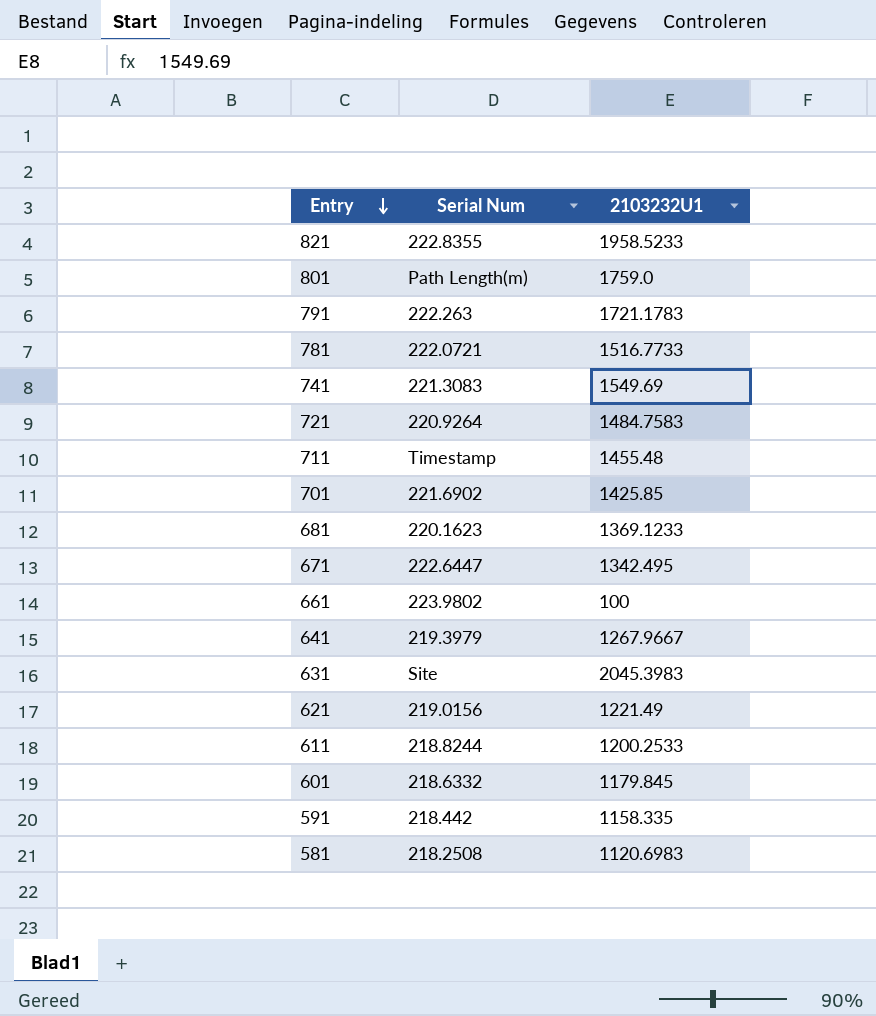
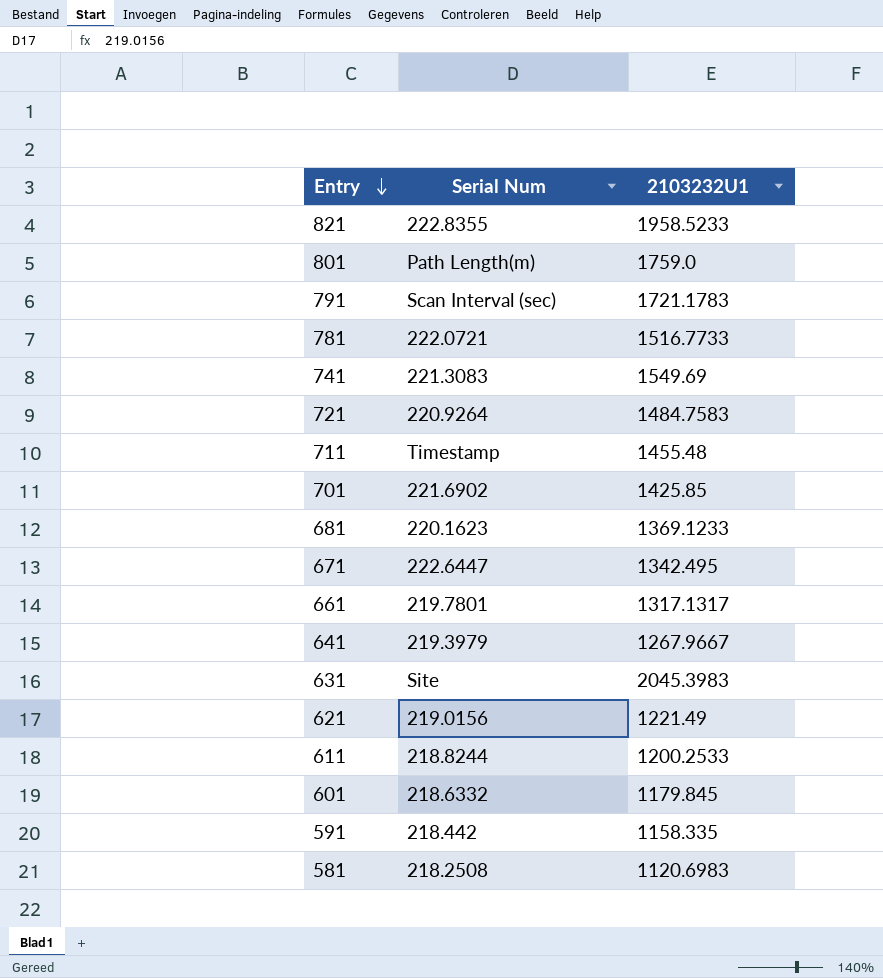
791 | Serial Num: 222.263 -> Scan Interval (sec)
661 | Serial Num: 223.9802 -> 219.7801
661 | 2103232U1: 100 -> 1317.1317

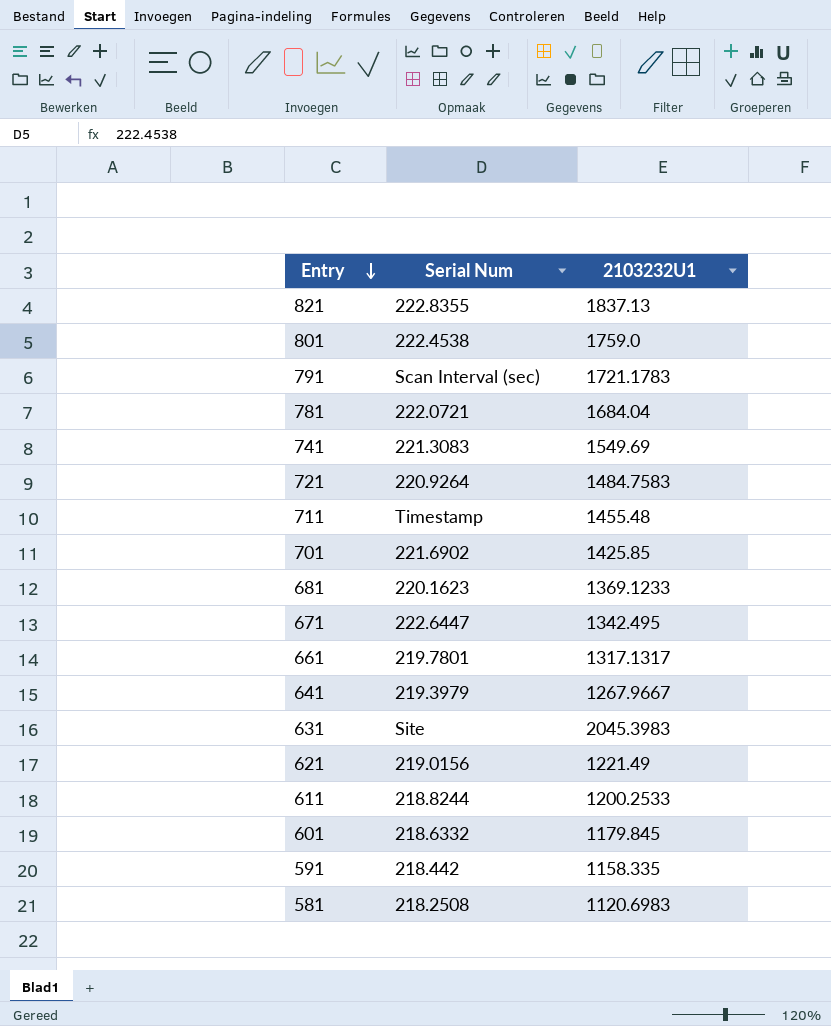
821 | 2103232U1: 1958.5233 -> 1837.13
801 | Serial Num: Path Length(m) -> 222.4538
781 | 2103232U1: 1516.7733 -> 1684.04

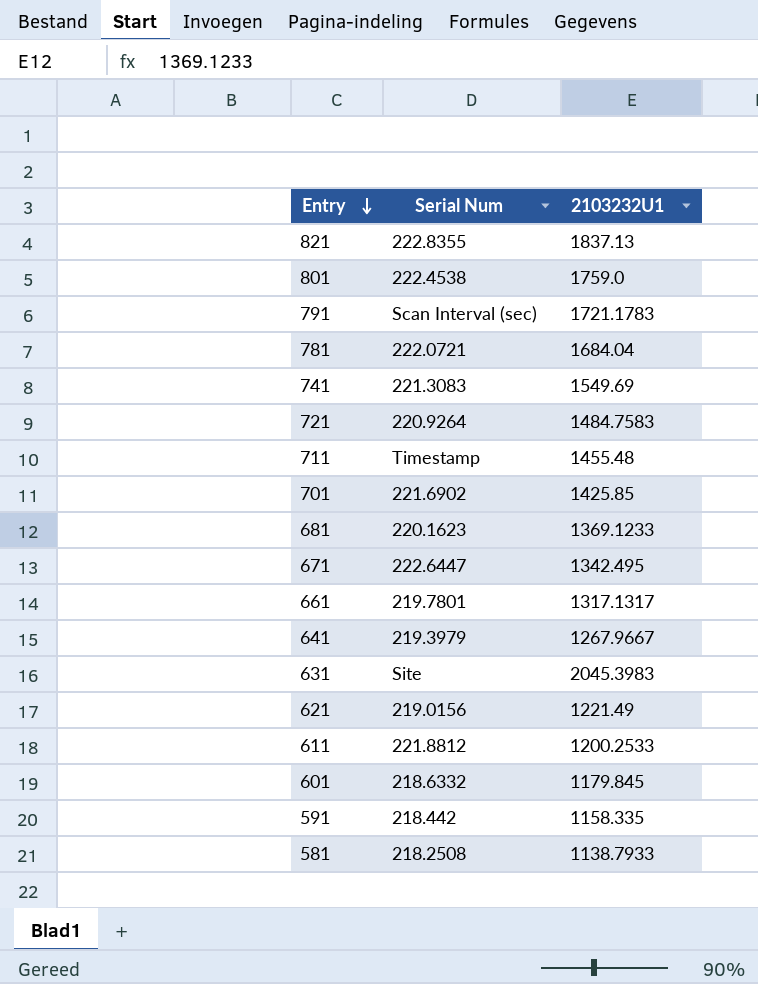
611 | Serial Num: 218.8244 -> 221.8812
581 | 2103232U1: 1120.6983 -> 1138.7933

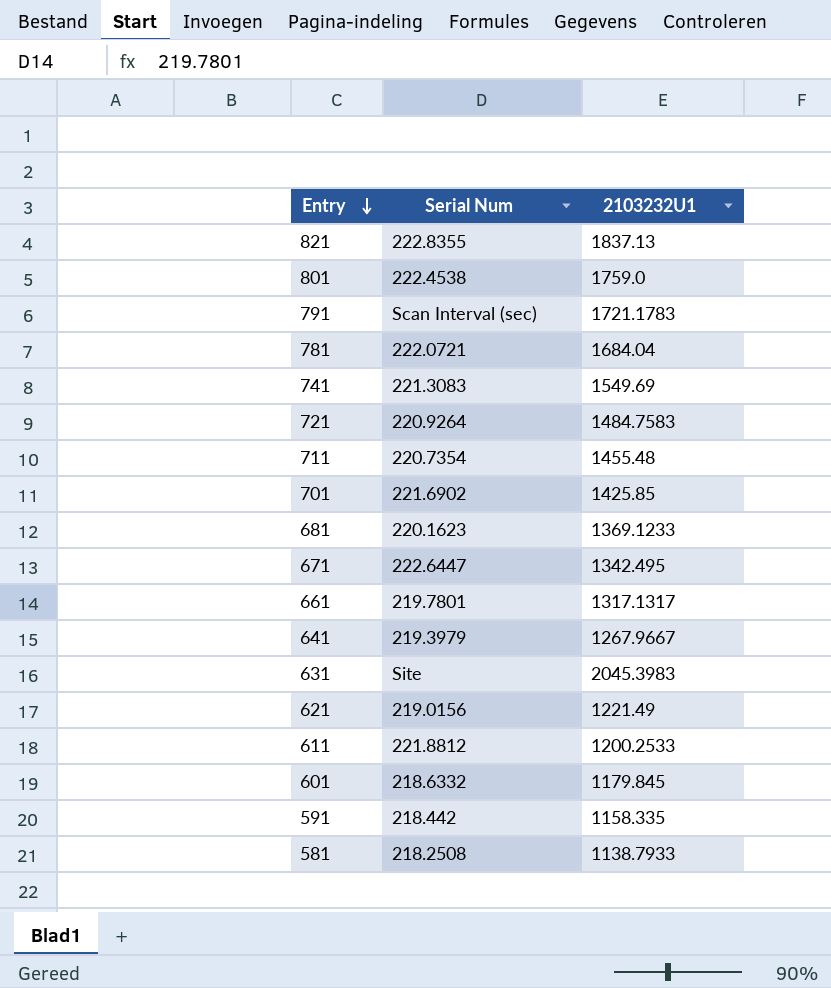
711 | Serial Num: Timestamp -> 220.7354

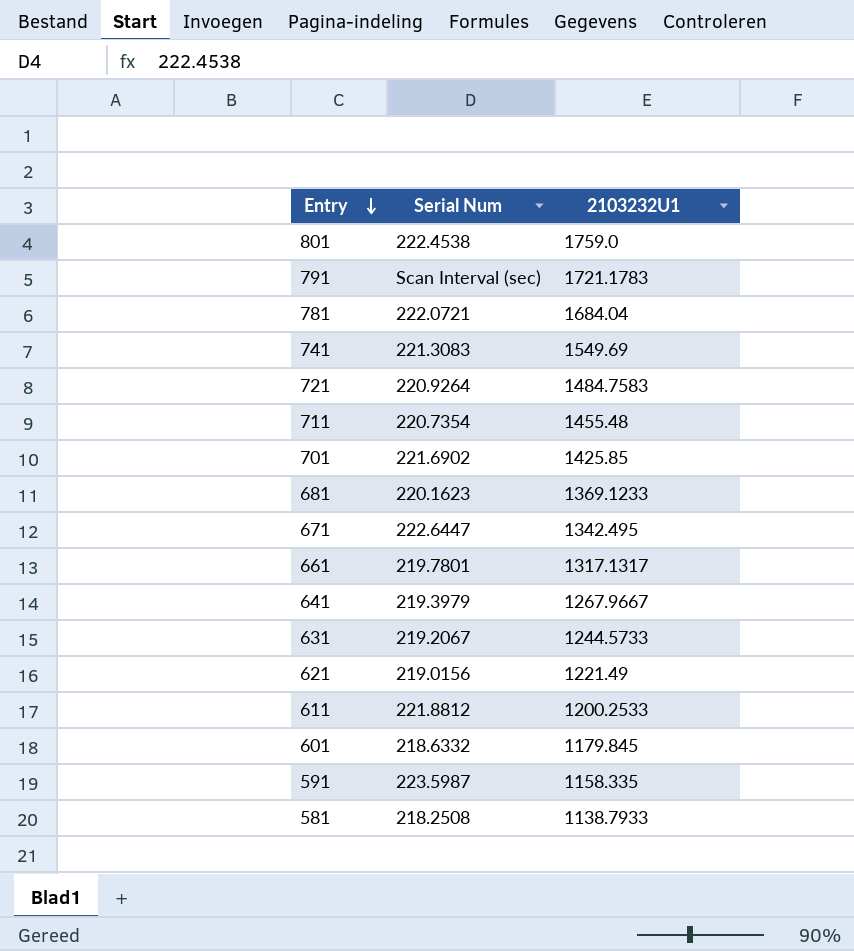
row 821: 222.8355 | 1837.13 -> none
631 | Serial Num: Site -> 219.2067
631 | 2103232U1: 2045.3983 -> 1244.5733
591 | Serial Num: 218.442 -> 223.5987

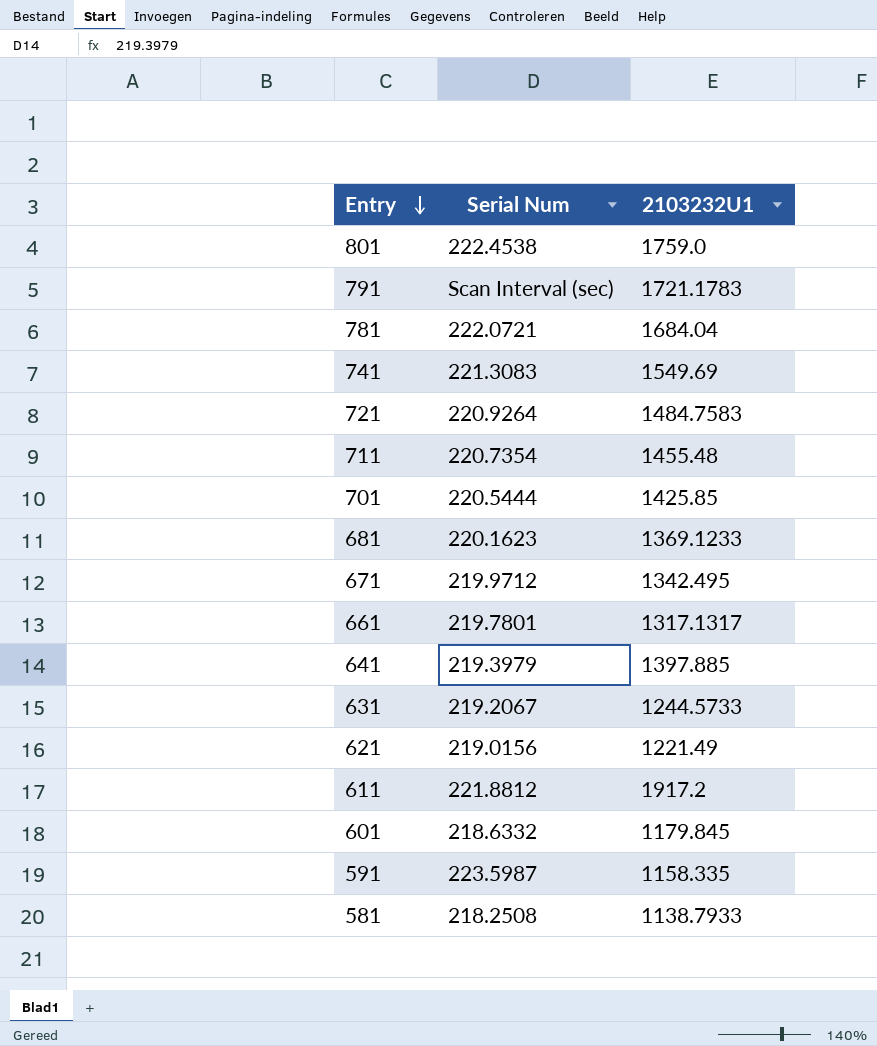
701 | Serial Num: 221.6902 -> 220.5444
671 | Serial Num: 222.6447 -> 219.9712
641 | 2103232U1: 1267.9667 -> 1397.885
611 | 2103232U1: 1200.2533 -> 1917.2

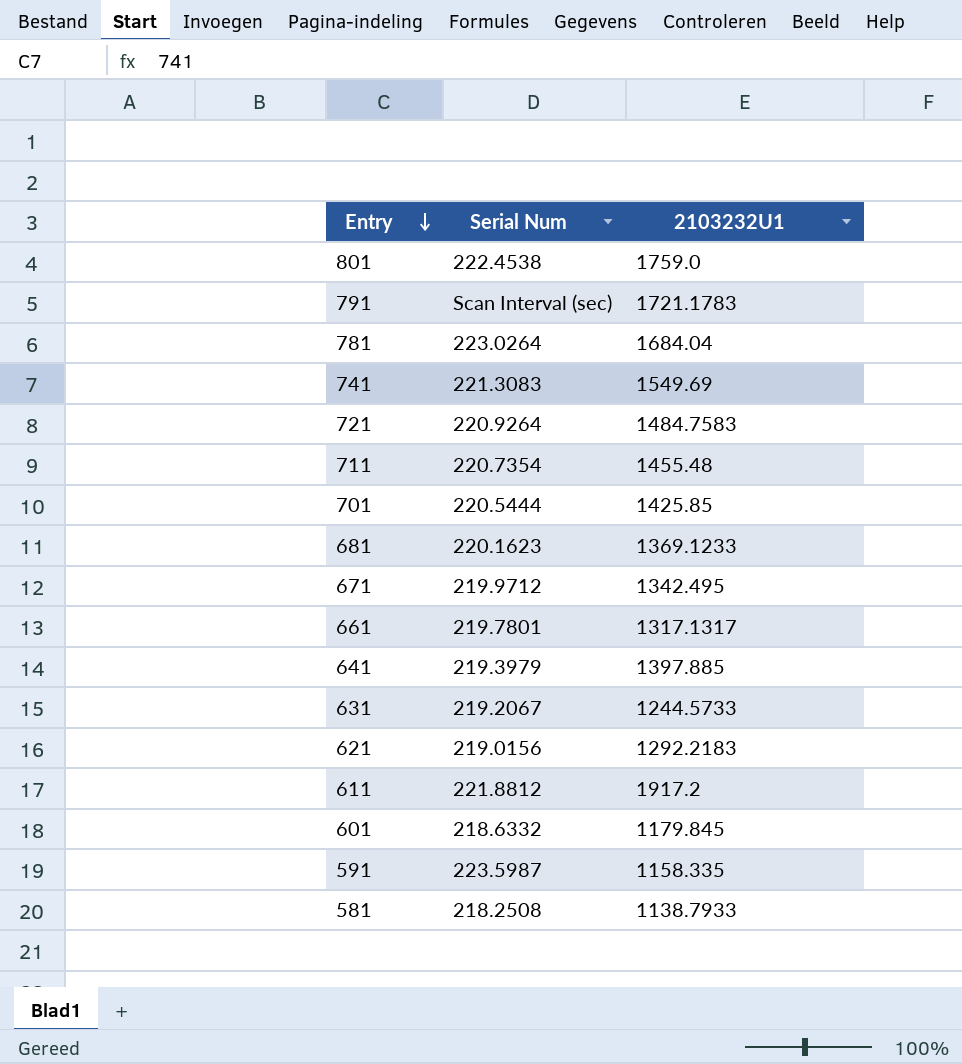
781 | Serial Num: 222.0721 -> 223.0264
621 | 2103232U1: 1221.49 -> 1292.2183

